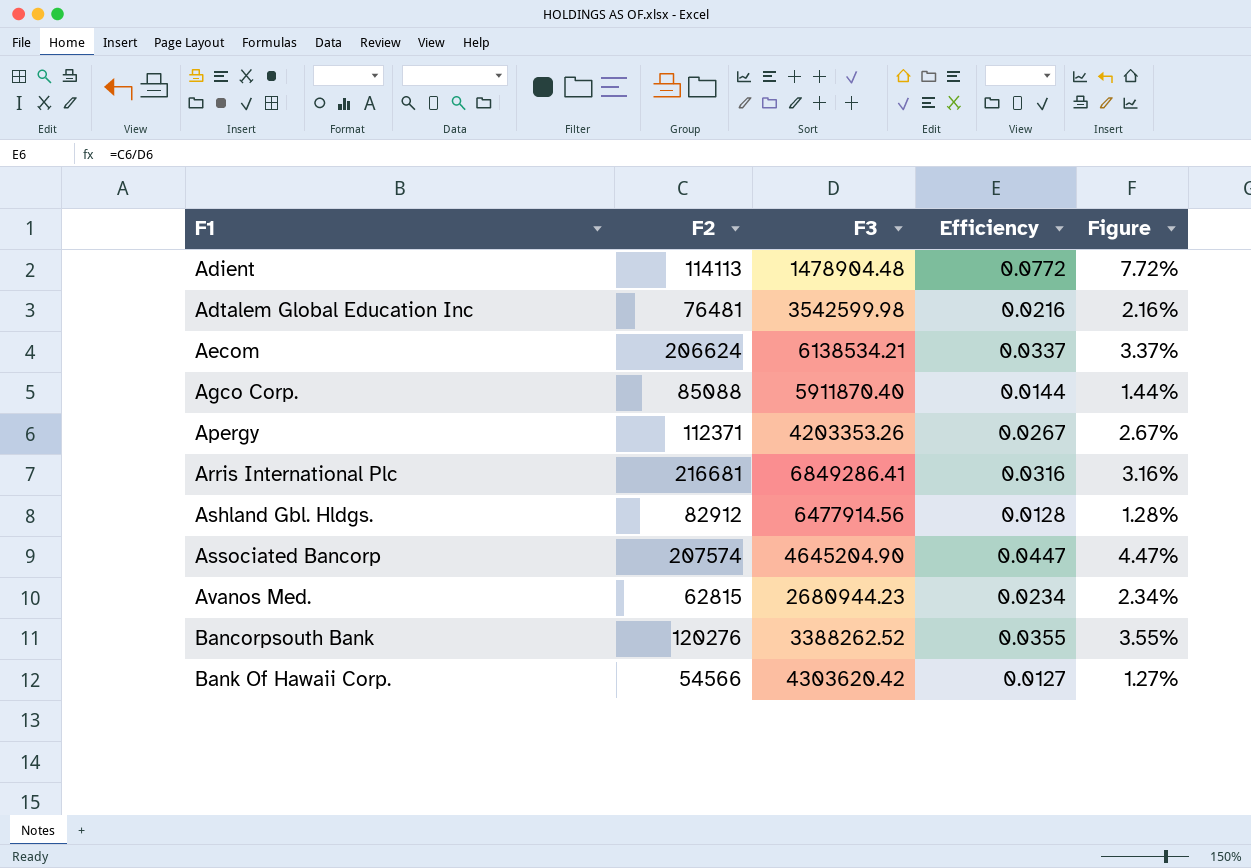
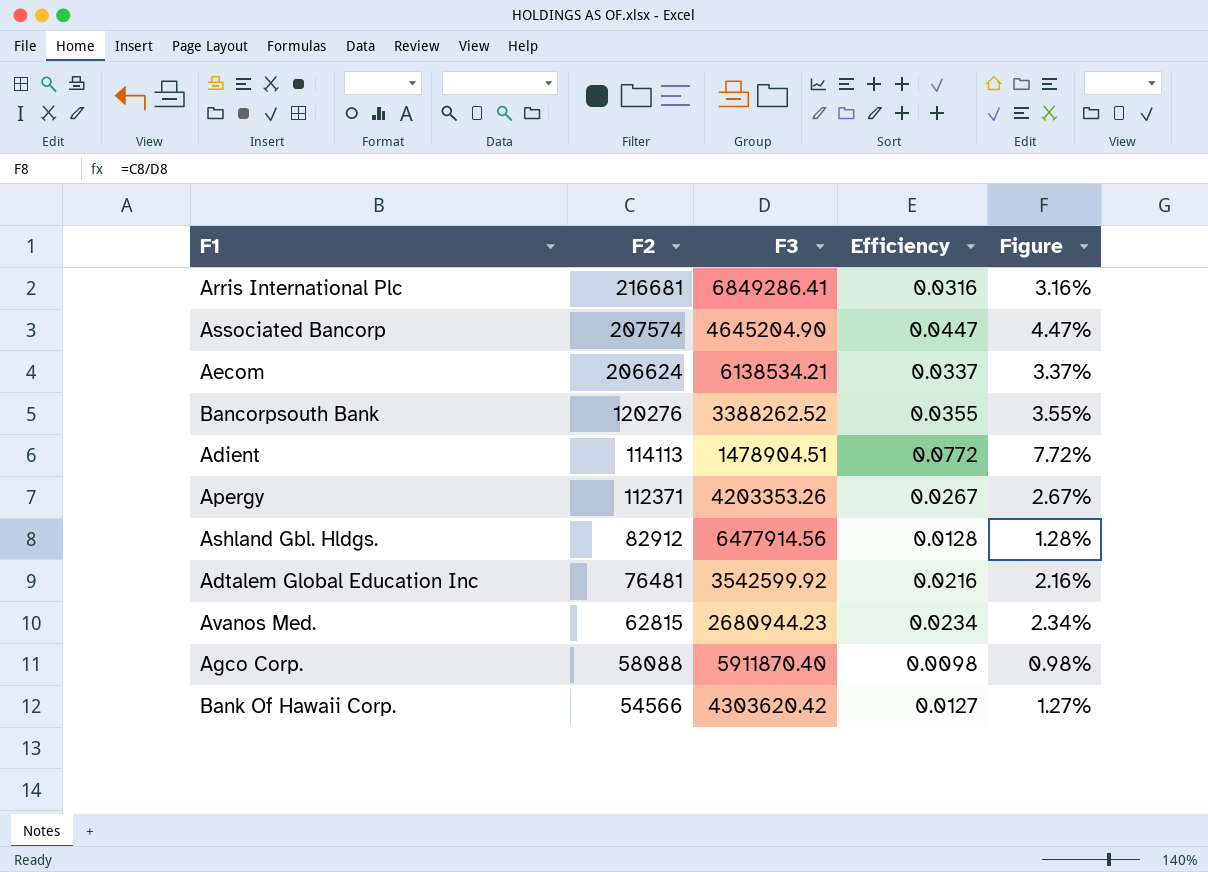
row order: F1 ascending -> F2 descending
Adient | F3: 1478904.48 -> 1478904.51
Adtalem Global Education Inc | F3: 3542599.98 -> 3542599.92
Agco Corp. | F2: 85088 -> 58088
Agco Corp. | Efficiency: 0.0144 -> 0.0098
Agco Corp. | Figure: 1.44% -> 0.98%

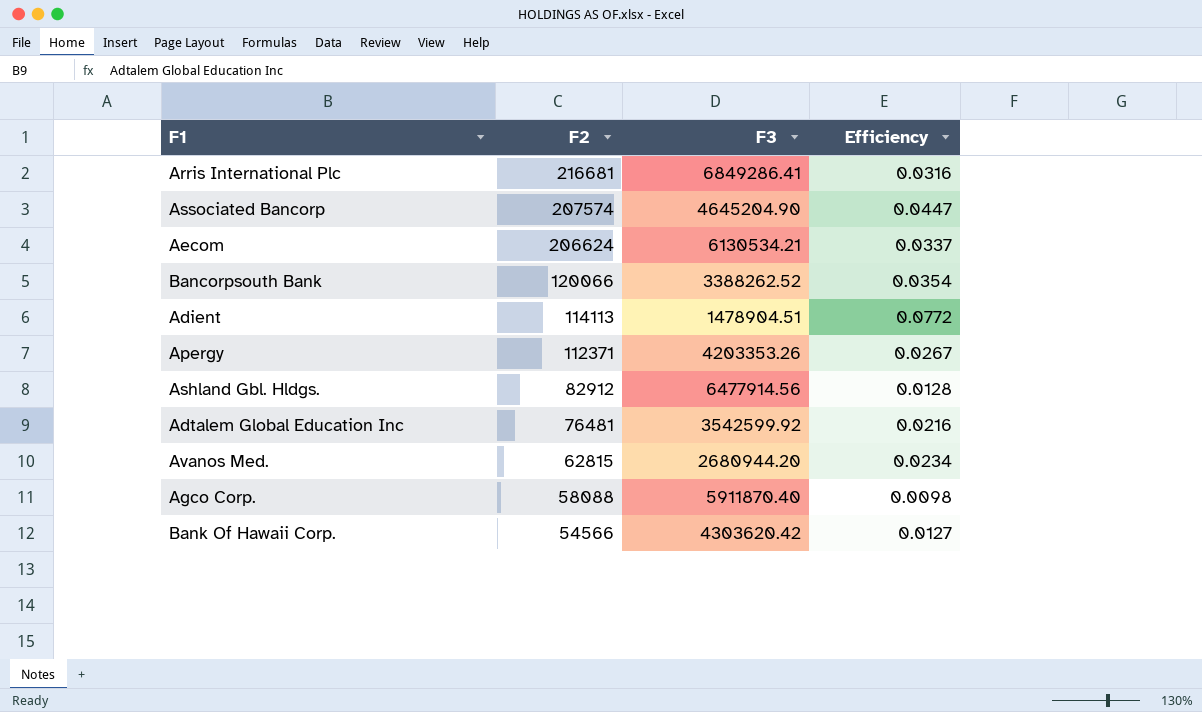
column Figure | formula: [F2] / [F3] -> none
Aecom | F3: 6138534.21 -> 6130534.21
Bancorpsouth Bank | F2: 120276 -> 120066
Bancorpsouth Bank | Efficiency: 0.0355 -> 0.0354
Avanos Med. | F3: 2680944.23 -> 2680944.20

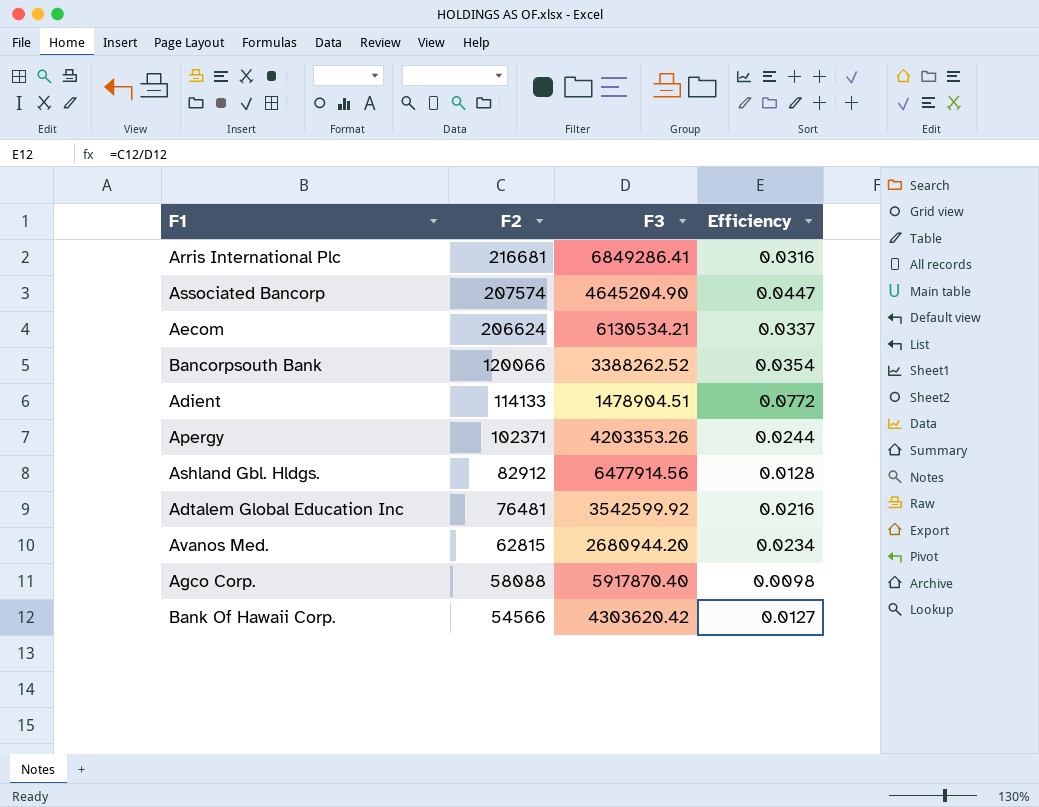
Adient | F2: 114113 -> 114133
Apergy | F2: 112371 -> 102371
Apergy | Efficiency: 0.0267 -> 0.0244
Agco Corp. | F3: 5911870.40 -> 5917870.40

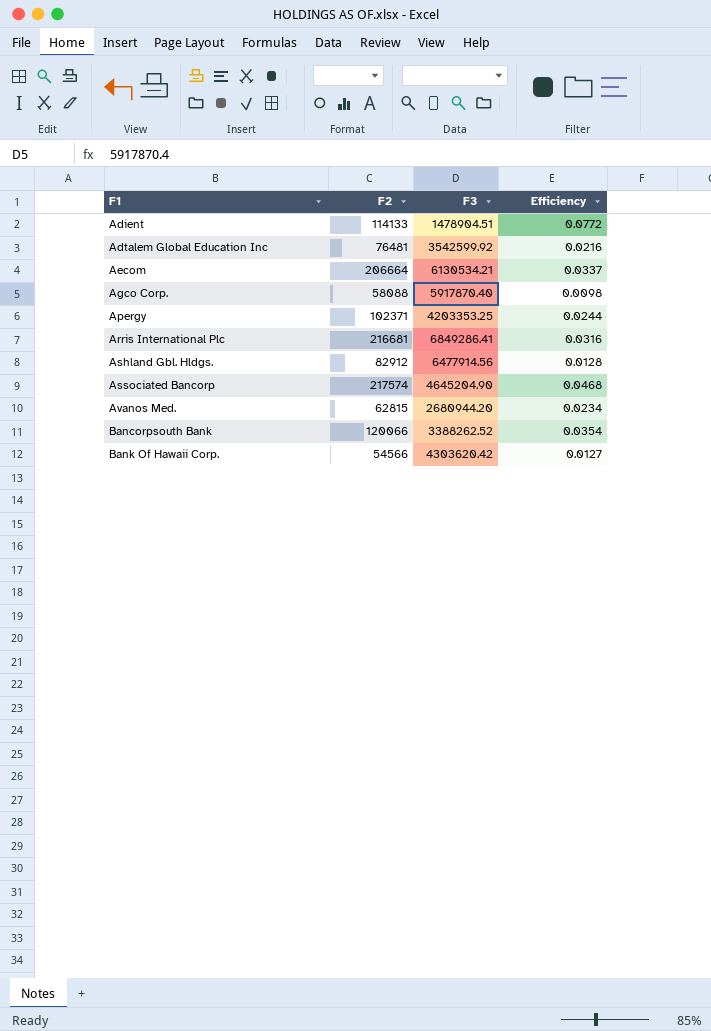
row order: F2 descending -> F1 ascending
Aecom | F2: 206624 -> 206664
Apergy | F3: 4203353.26 -> 4203353.25
Associated Bancorp | F2: 207574 -> 217574
Associated Bancorp | Efficiency: 0.0447 -> 0.0468

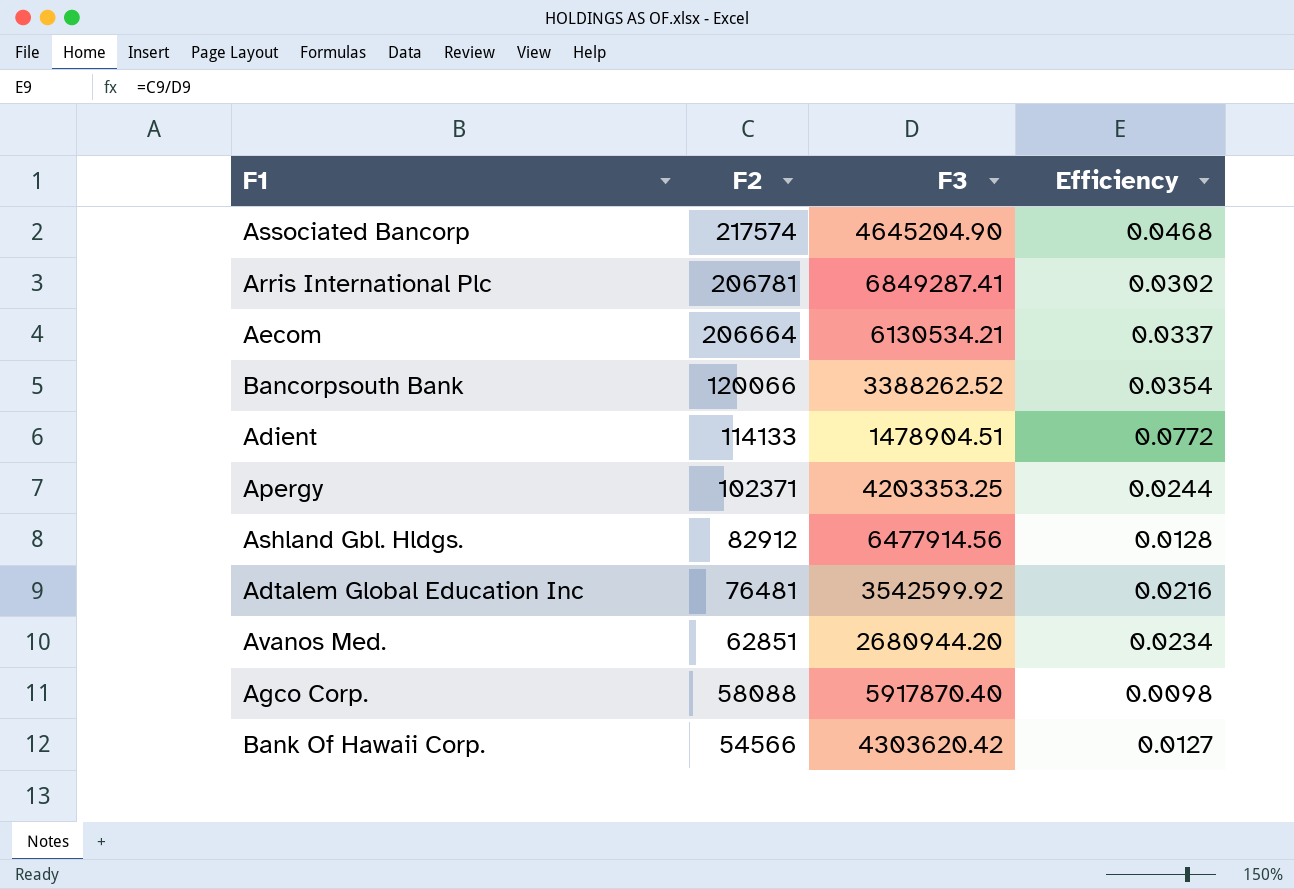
row order: F1 ascending -> F2 descending
Arris International Plc | F2: 216681 -> 206781
Arris International Plc | F3: 6849286.41 -> 6849287.41
Arris International Plc | Efficiency: 0.0316 -> 0.0302
Avanos Med. | F2: 62815 -> 62851

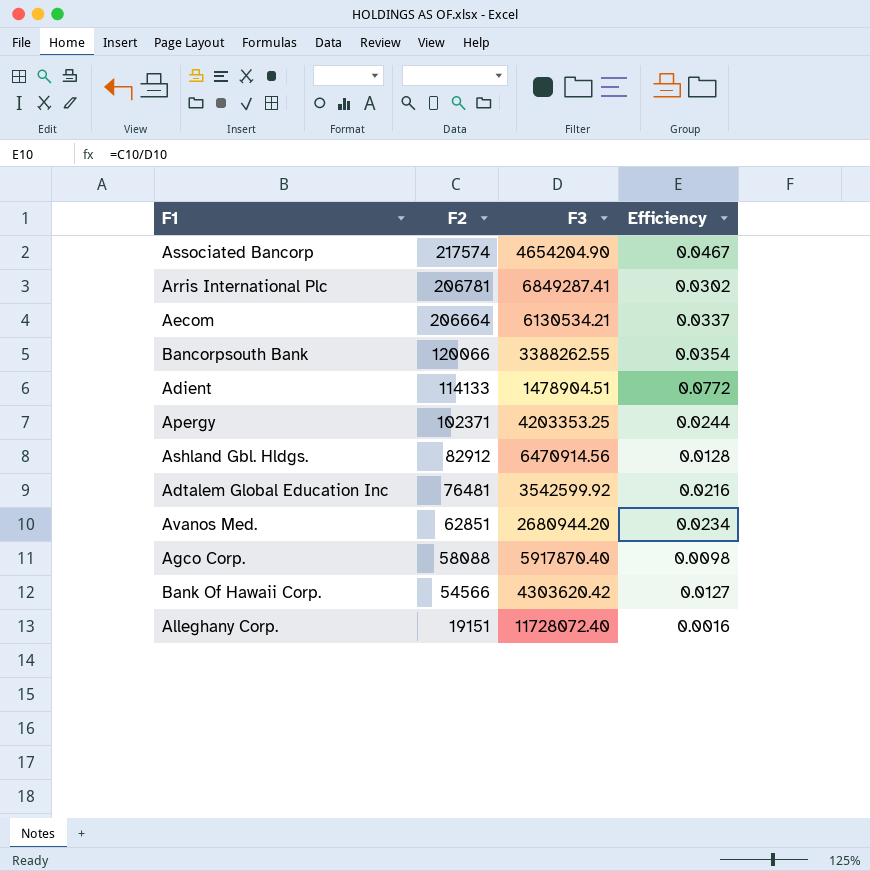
Associated Bancorp | F3: 4645204.90 -> 4654204.90
Associated Bancorp | Efficiency: 0.0468 -> 0.0467
Bancorpsouth Bank | F3: 3388262.52 -> 3388262.55
Ashland Gbl. Hldgs. | F3: 6477914.56 -> 6470914.56
row Alleghany Corp.: none -> 19151 | 11728072.40 | 0.0016

